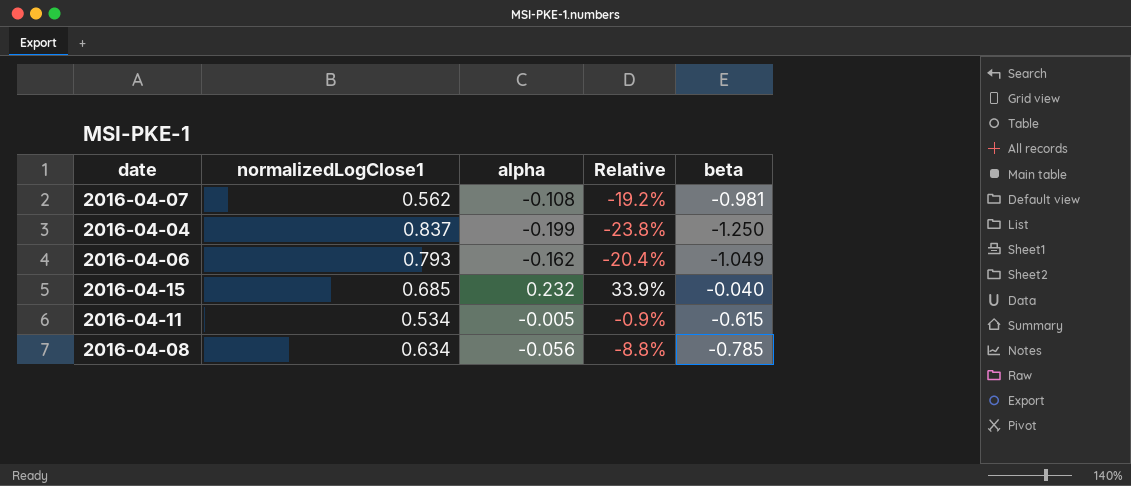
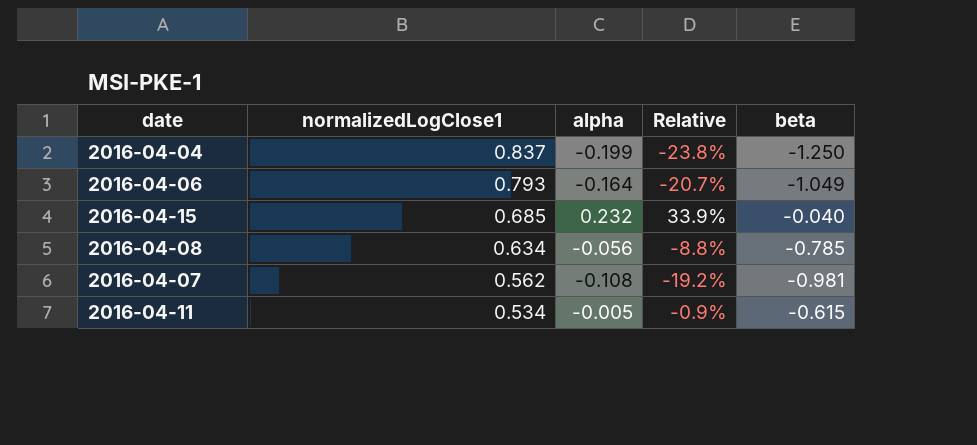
row order: none -> normalizedLogClose1 descending
2016-04-06 | alpha: -0.162 -> -0.164
2016-04-06 | Relative: -20.4% -> -20.7%

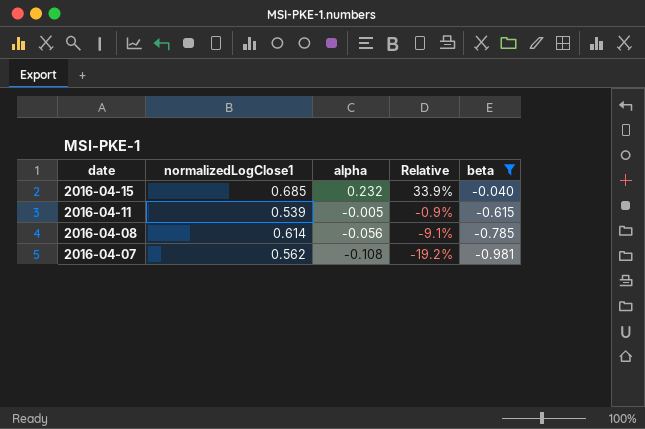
filter: none -> beta >= -0.981
row order: normalizedLogClose1 descending -> date descending
2016-04-11 | normalizedLogClose1: 0.534 -> 0.539
2016-04-08 | normalizedLogClose1: 0.634 -> 0.614
2016-04-08 | Relative: -8.8% -> -9.1%

